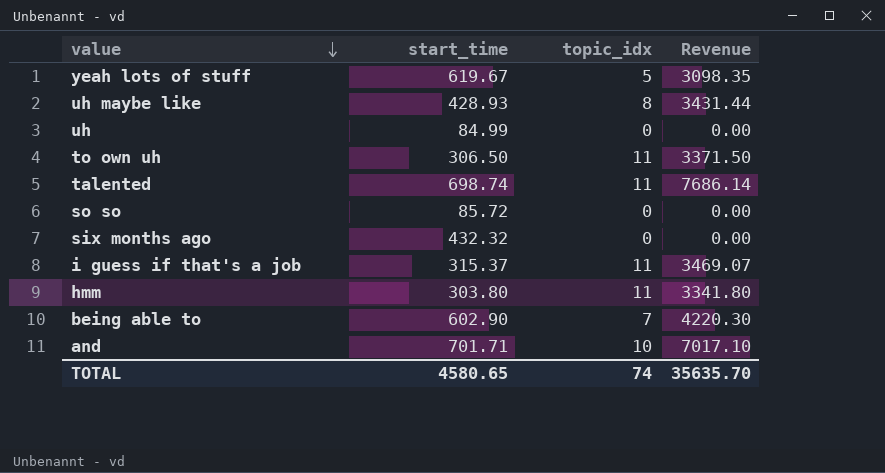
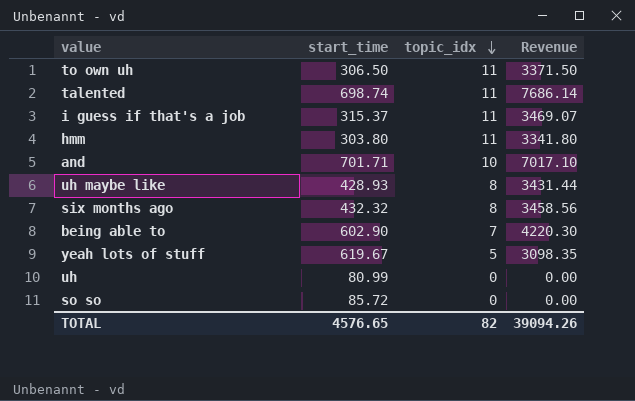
row order: value descending -> topic_idx descending
six months ago | topic_idx: 0 -> 8
six months ago | Revenue: 0.00 -> 3458.56
uh | start_time: 84.99 -> 80.99
TOTAL | start_time: 4580.65 -> 4576.65
TOTAL | topic_idx: 74 -> 82
TOTAL | Revenue: 35635.70 -> 39094.26

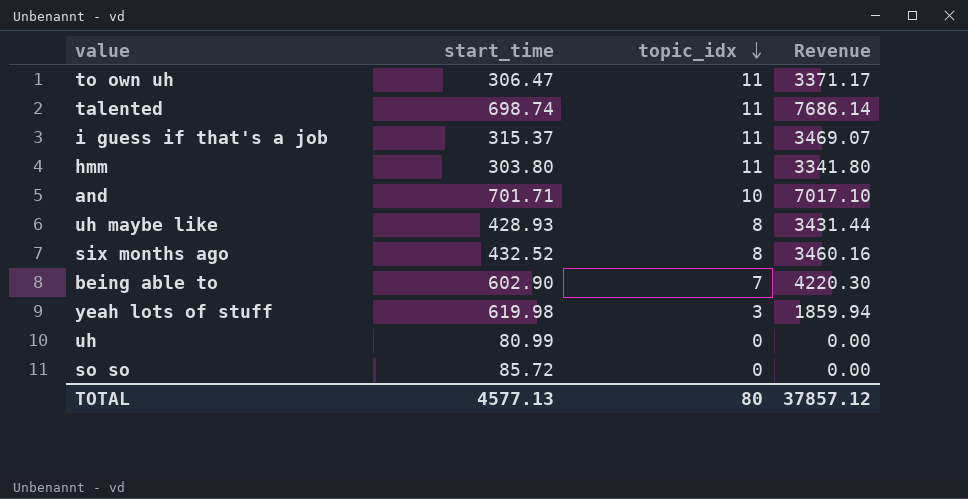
to own uh | start_time: 306.50 -> 306.47
to own uh | Revenue: 3371.50 -> 3371.17
six months ago | start_time: 432.32 -> 432.52
six months ago | Revenue: 3458.56 -> 3460.16
yeah lots of stuff | start_time: 619.67 -> 619.98
yeah lots of stuff | topic_idx: 5 -> 3
yeah lots of stuff | Revenue: 3098.35 -> 1859.94
TOTAL | start_time: 4576.65 -> 4577.13
TOTAL | topic_idx: 82 -> 80
TOTAL | Revenue: 39094.26 -> 37857.12

